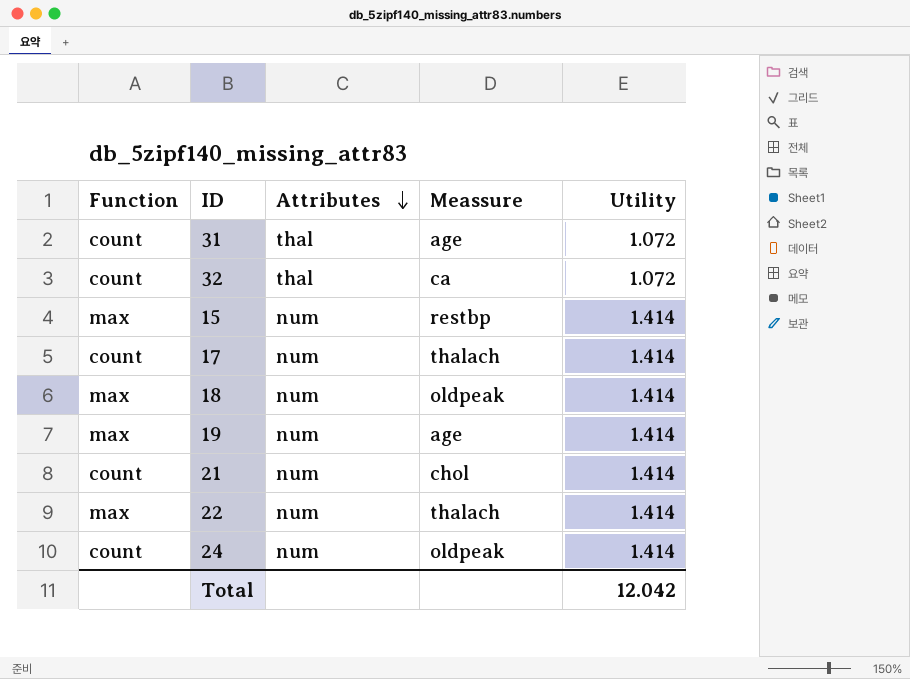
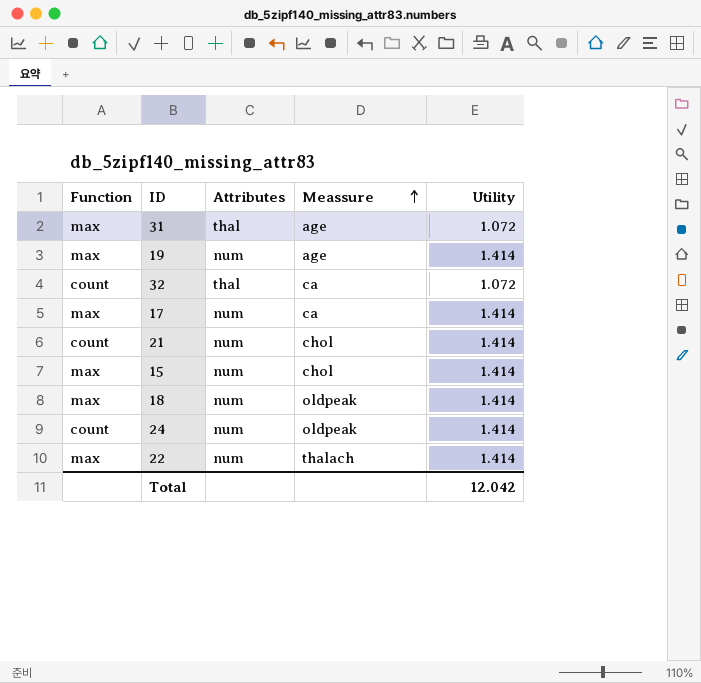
row order: Attributes descending -> Meassure ascending
31 | Function: count -> max
17 | Function: count -> max
17 | Meassure: thalach -> ca
15 | Meassure: restbp -> chol

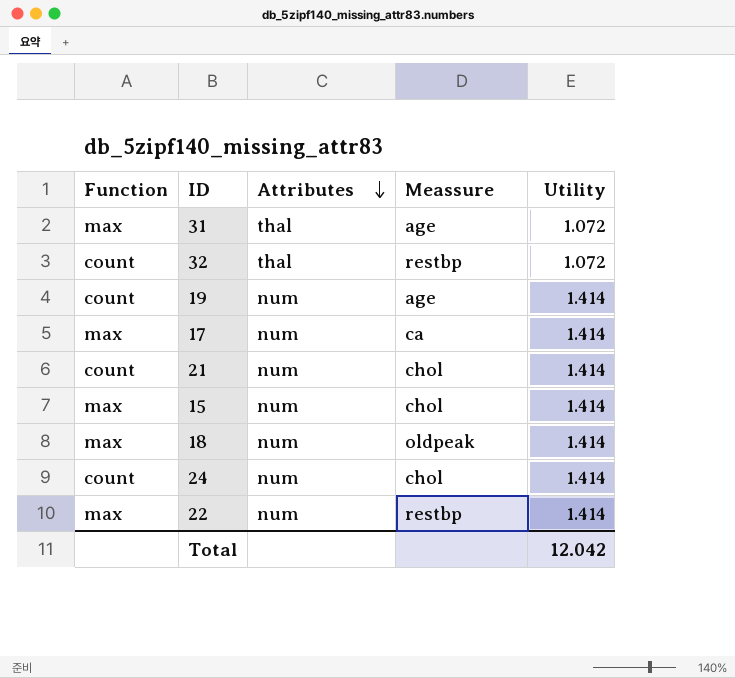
row order: Meassure ascending -> Attributes descending
32 | Meassure: ca -> restbp
19 | Function: max -> count
24 | Meassure: oldpeak -> chol
22 | Meassure: thalach -> restbp

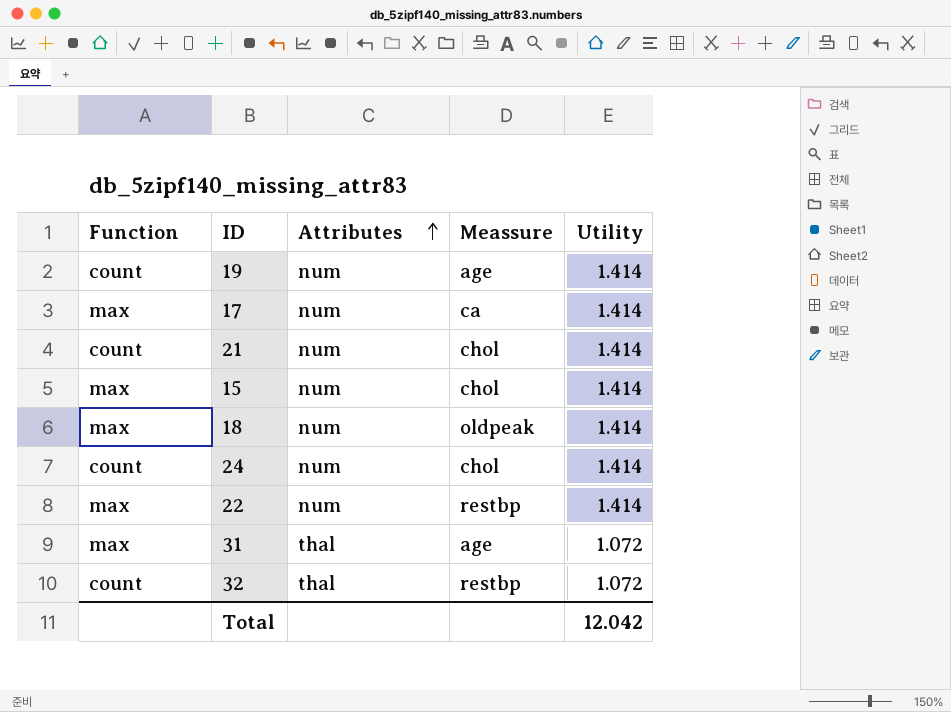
row order: Attributes descending -> Attributes ascending

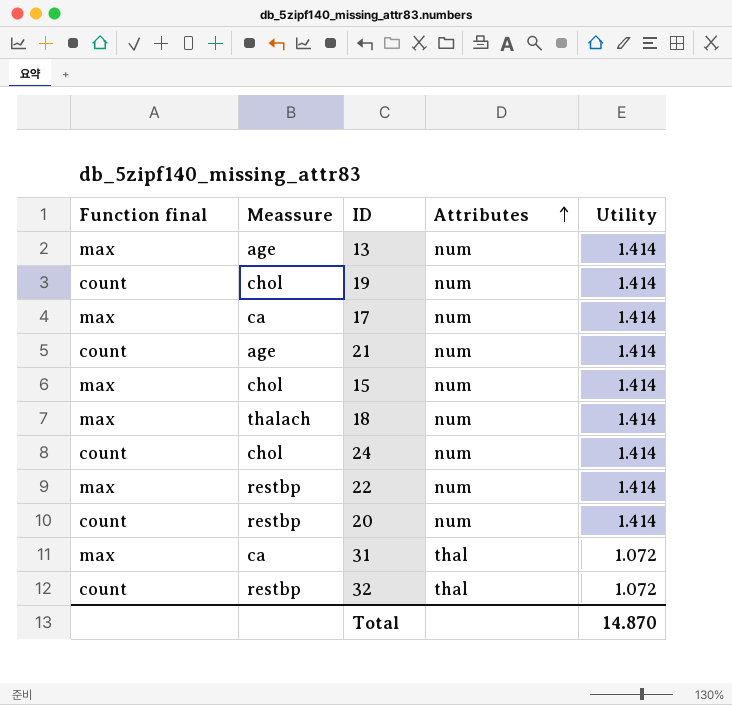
column name: Function -> Function final
column Meassure | position: 4 -> 2
row 13: none -> max | age | num | 1.414
19 | Meassure: age -> chol
21 | Meassure: chol -> age
18 | Meassure: oldpeak -> thalach
row 20: none -> count | restbp | num | 1.414
31 | Meassure: age -> ca
Total | Utility: 12.042 -> 14.870

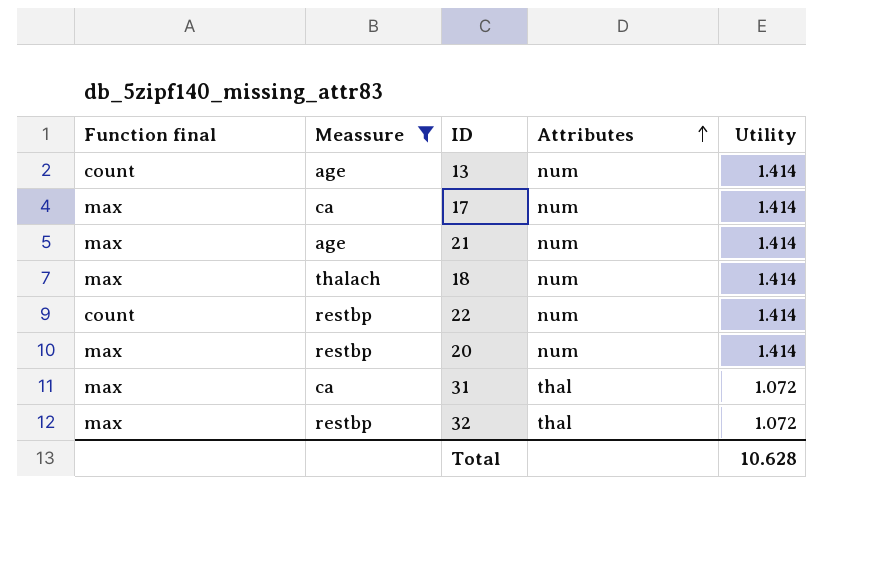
filter: none -> Meassure != chol
13 | Function final: max -> count
21 | Function final: count -> max
22 | Function final: max -> count
20 | Function final: count -> max
32 | Function final: count -> max
Total | Utility: 14.870 -> 10.628

